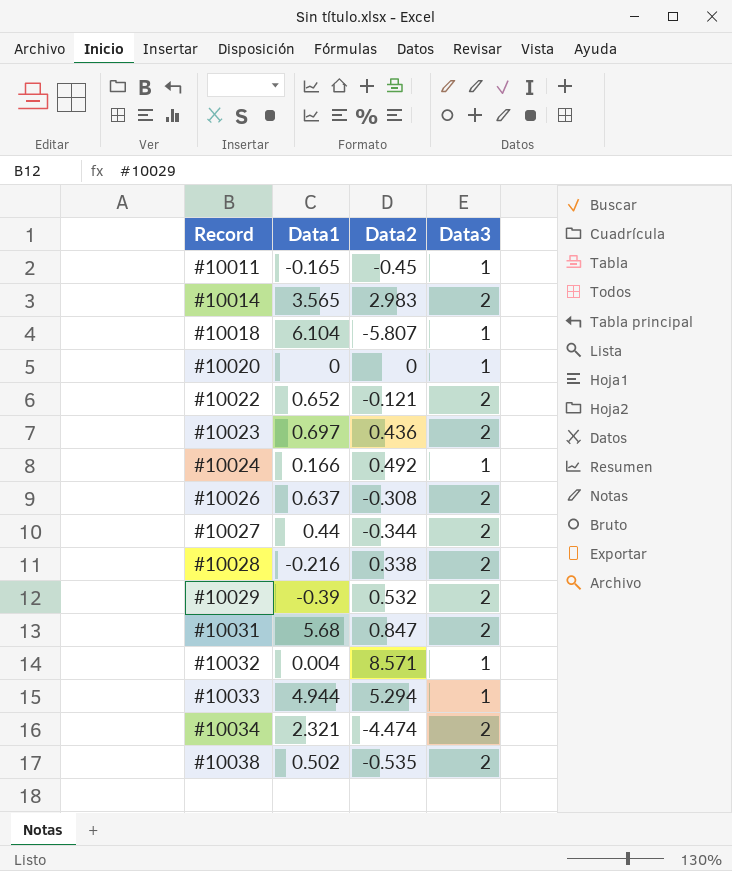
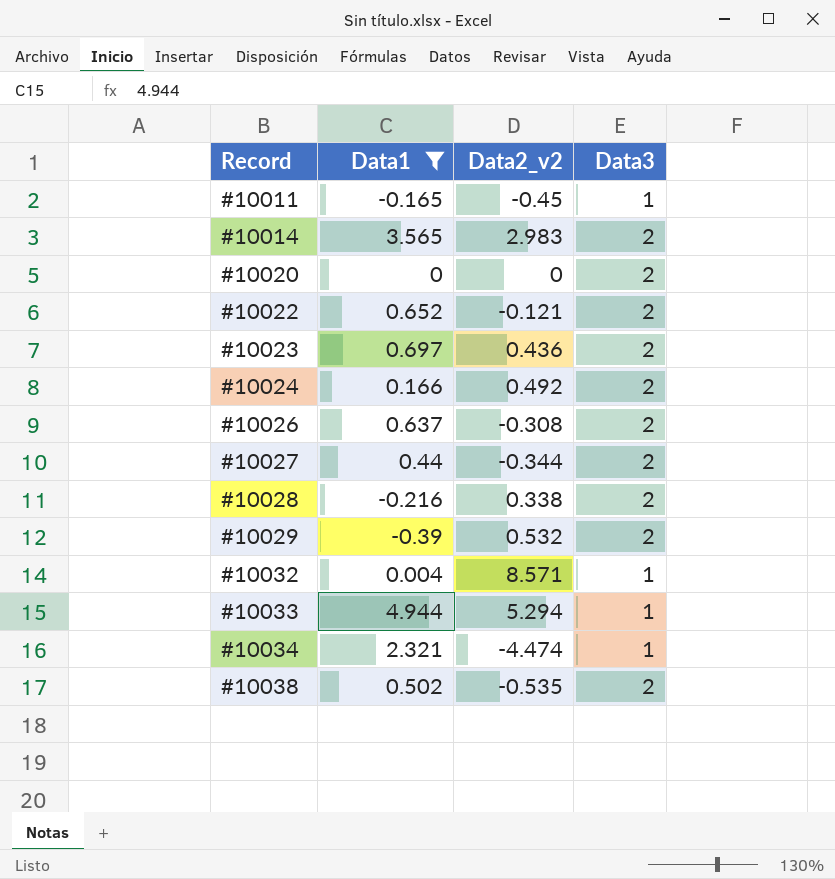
filter: none -> Data1 <= 4.944
column name: Data2 -> Data2_v2
#10020 | Data3: 1 -> 2
#10024 | Data3: 1 -> 2
#10034 | Data3: 2 -> 1

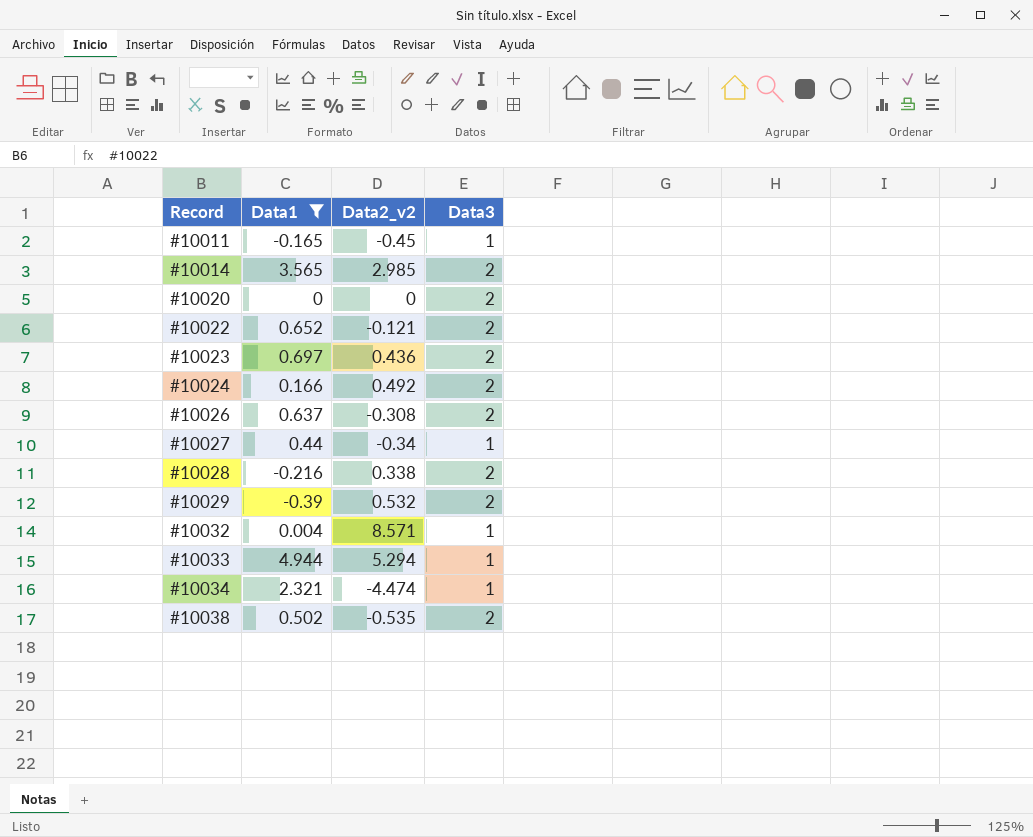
#10014 | Data2_v2: 2.983 -> 2.985
#10027 | Data2_v2: -0.344 -> -0.34
#10027 | Data3: 2 -> 1

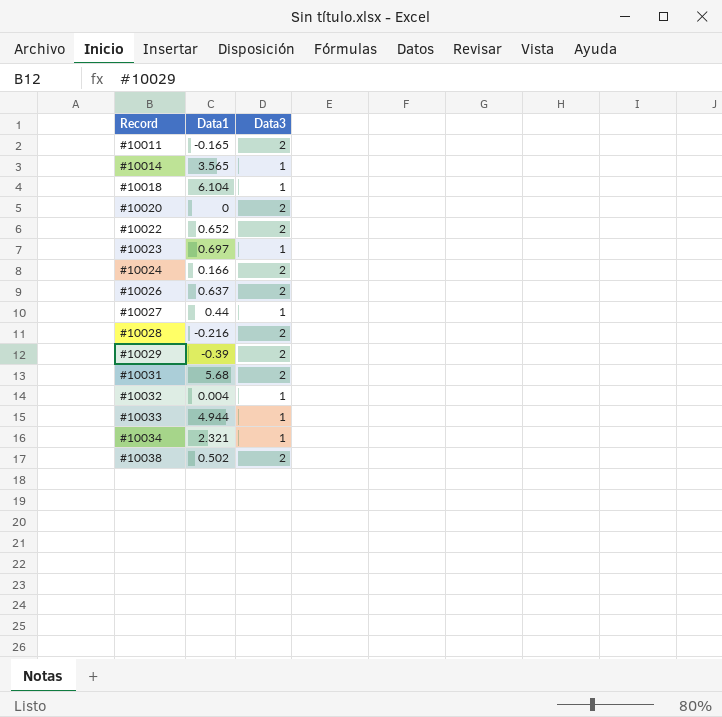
filter: Data1 <= 4.944 -> none
column Data2_v2 | position: 3 -> none
#10011 | Data3: 1 -> 2
#10014 | Data3: 2 -> 1
#10023 | Data3: 2 -> 1

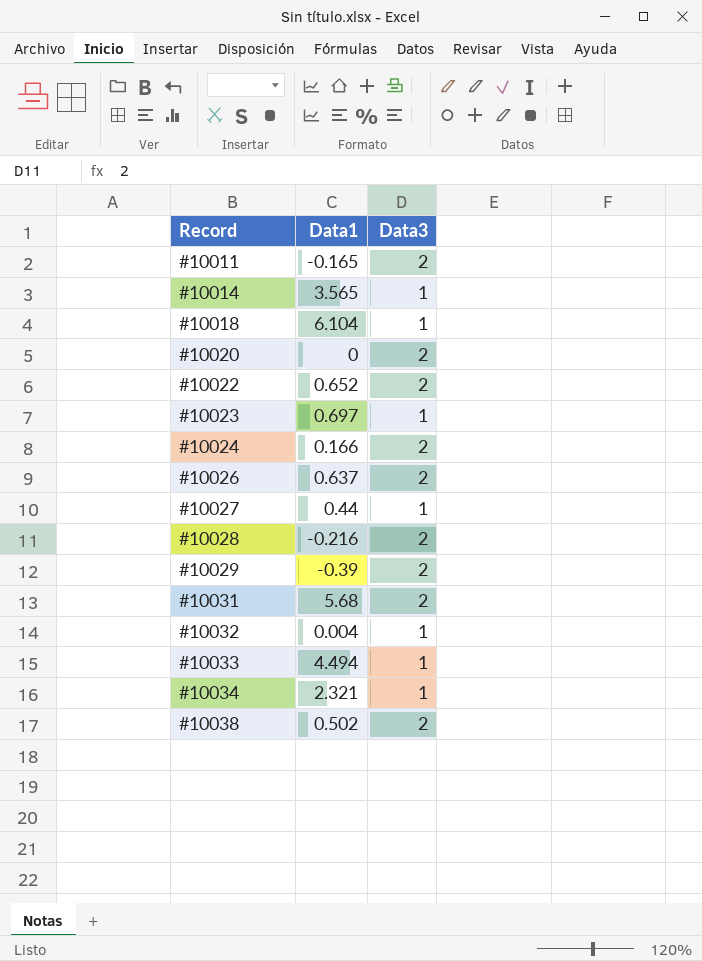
#10033 | Data1: 4.944 -> 4.494

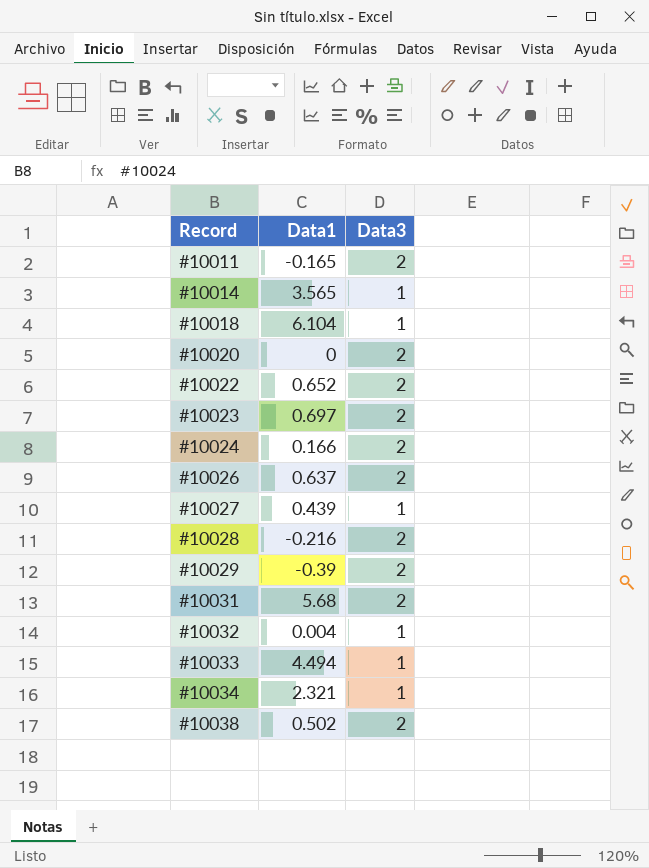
#10023 | Data3: 1 -> 2
#10027 | Data1: 0.44 -> 0.439

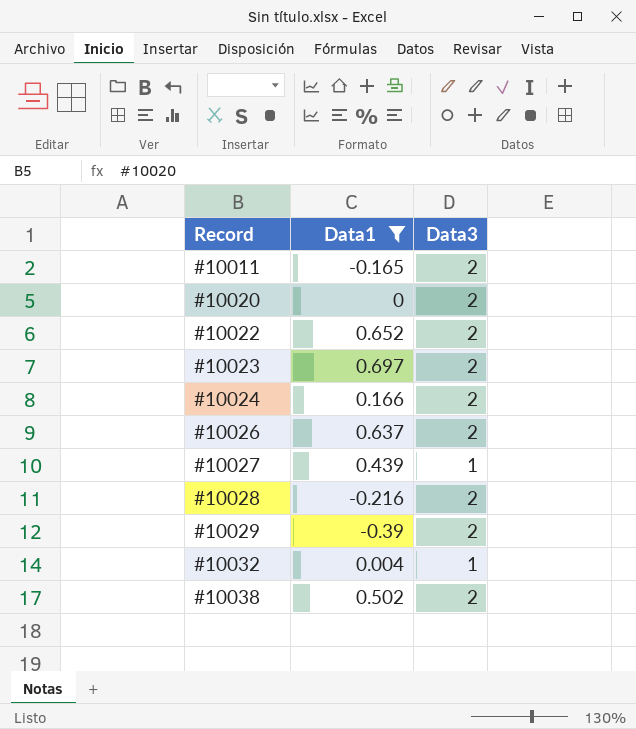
filter: none -> Data1 <= 0.697

